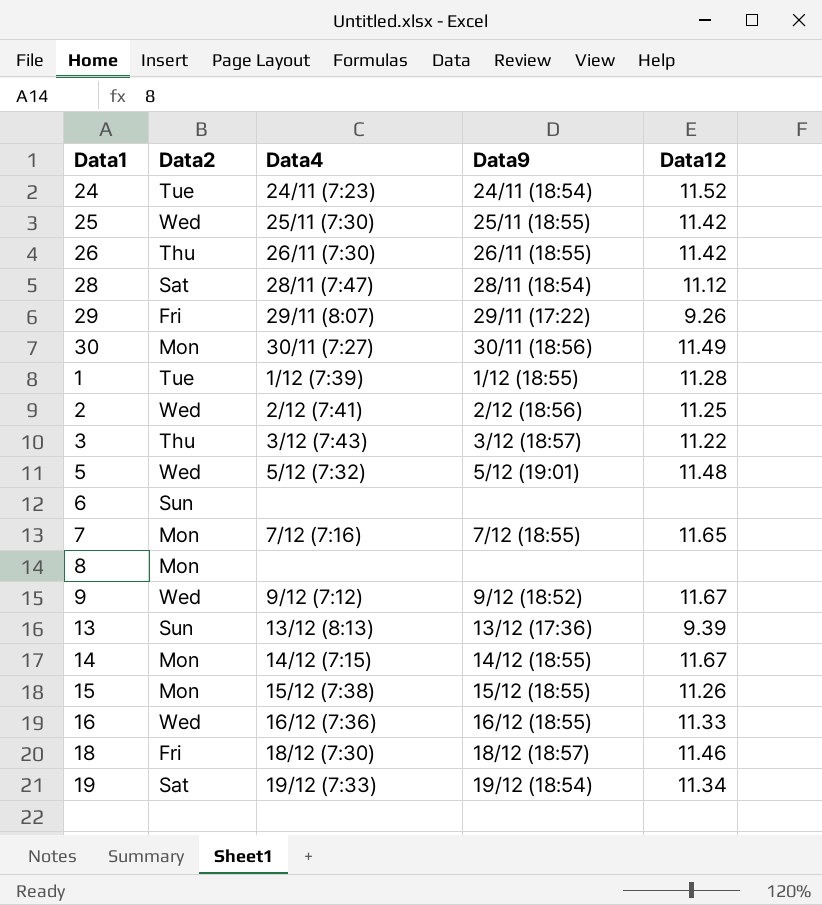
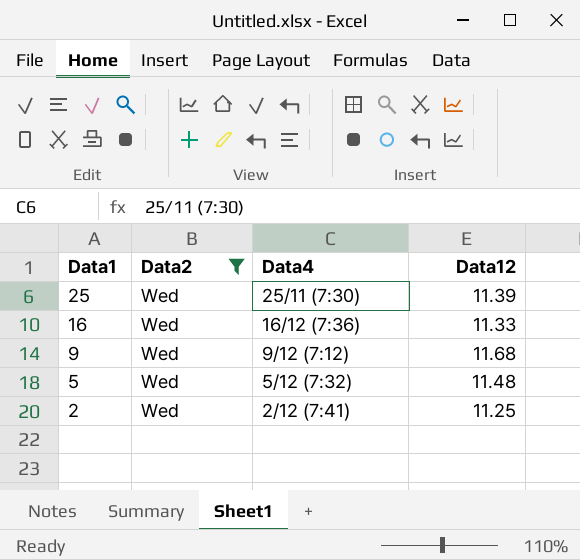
filter: none -> Data2 = Wed
row order: none -> Data1 descending
column Data9 | position: 4 -> none
25 | Data12: 11.42 -> 11.39
9 | Data12: 11.67 -> 11.68

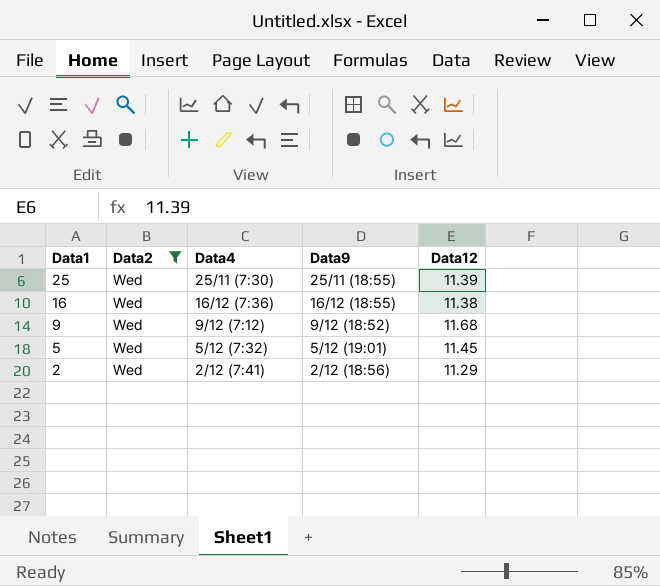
column Data9 | position: none -> 4
16 | Data12: 11.33 -> 11.38
5 | Data12: 11.48 -> 11.45
2 | Data12: 11.25 -> 11.29

